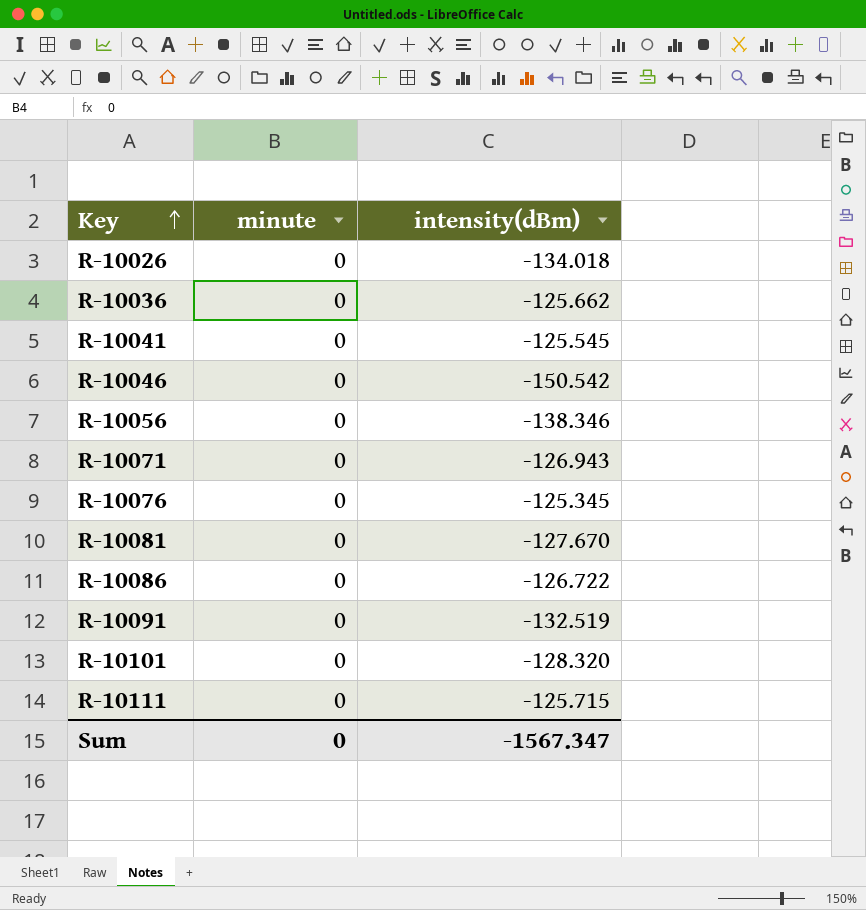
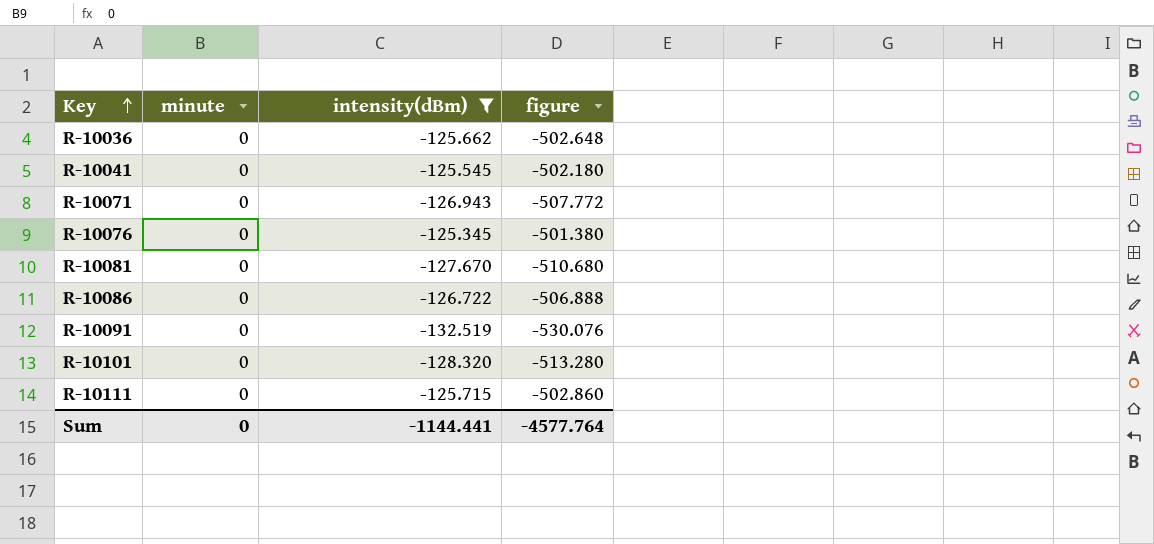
filter: none -> intensity(dBm) >= -132.519
column figure | formula: none -> [intensity(dBm)] * 4
Sum | intensity(dBm): -1567.347 -> -1144.441

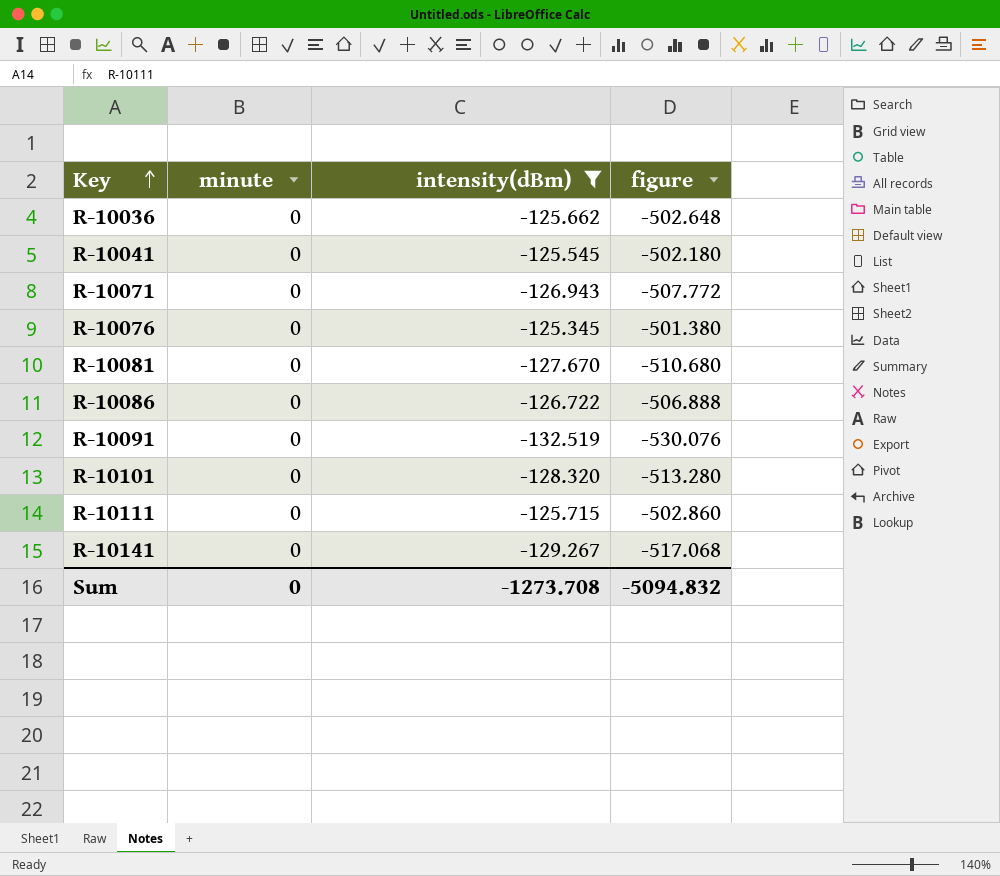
row R-10141: none -> 0 | -129.267 | -517.068
Sum | intensity(dBm): -1144.441 -> -1273.708
Sum | figure: -4577.764 -> -5094.832

